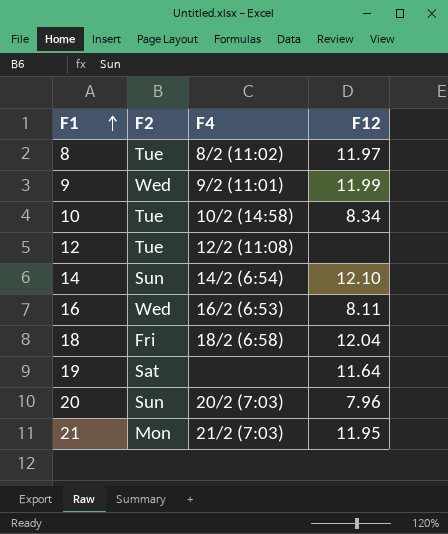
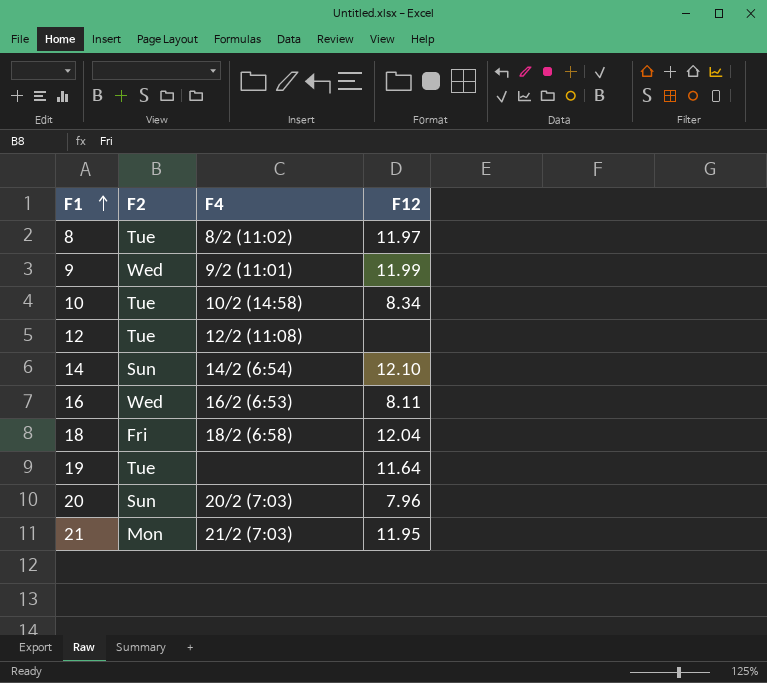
19 | F2: Sat -> Tue

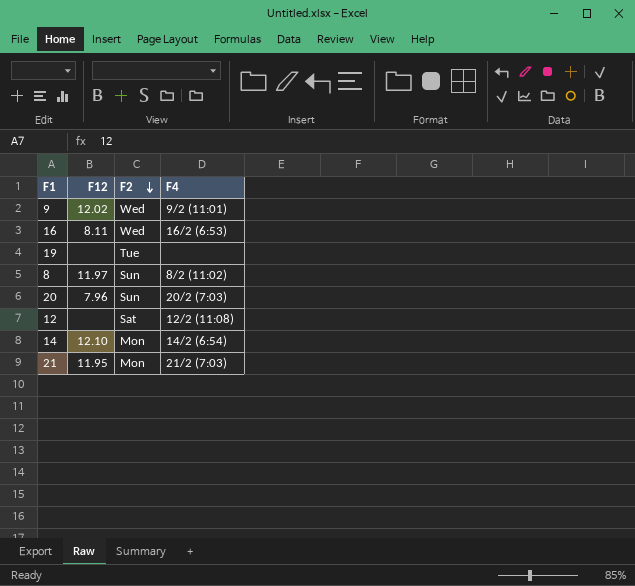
row order: F1 ascending -> F2 descending
column F12 | position: 4 -> 2
row 10: Tue | 10/2 (14:58) | 8.34 -> none
row 18: Fri | 18/2 (6:58) | 12.04 -> none
9 | F12: 11.99 -> 12.02
19 | F12: 11.64 -> none
8 | F2: Tue -> Sun
12 | F2: Tue -> Sat
14 | F2: Sun -> Mon

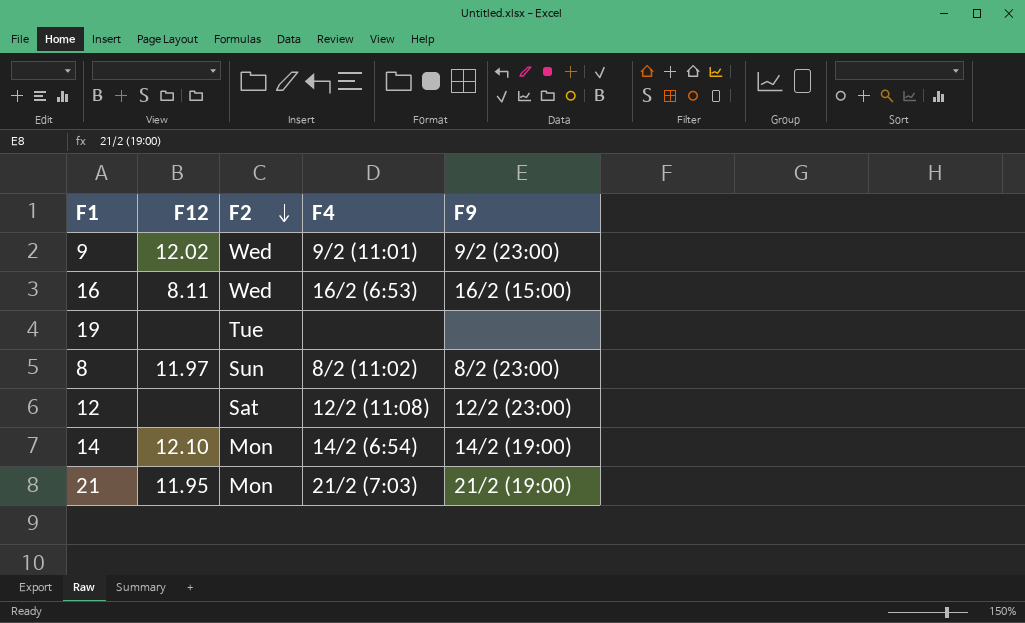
column F9 | position: none -> 5
row 20: 7.96 | Sun | 20/2 (7:03) -> none

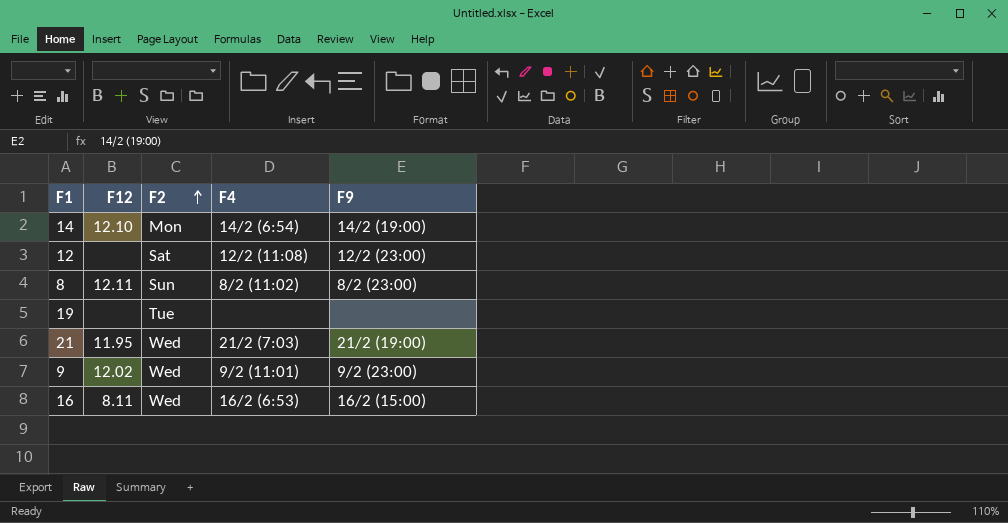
row order: F2 descending -> F2 ascending
8 | F12: 11.97 -> 12.11
21 | F2: Mon -> Wed

